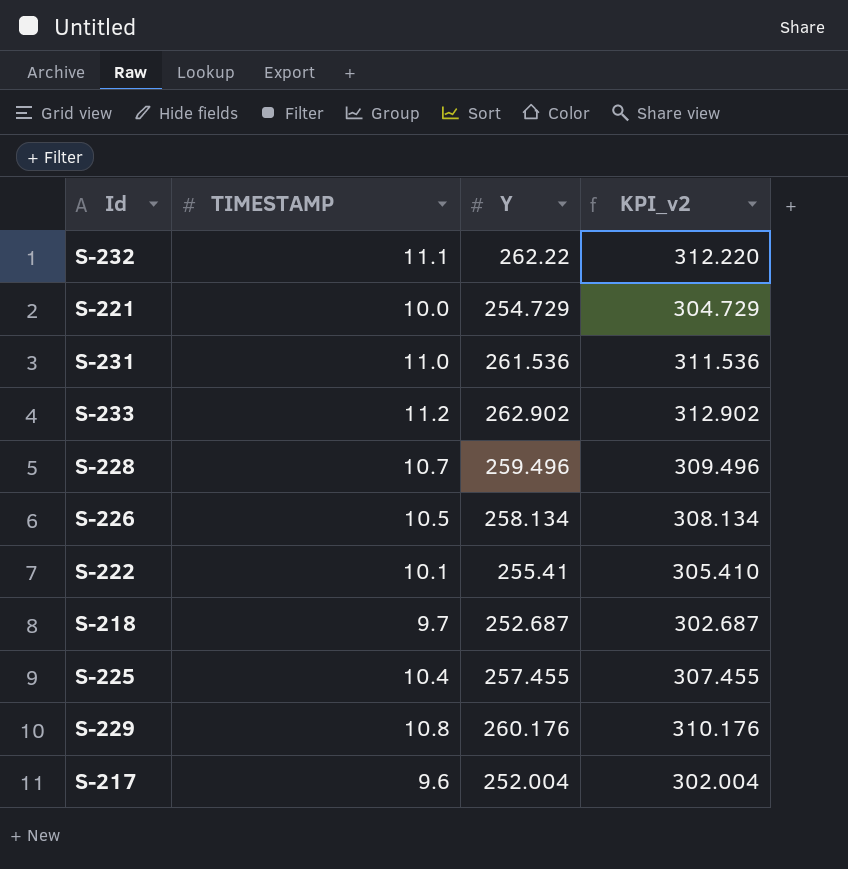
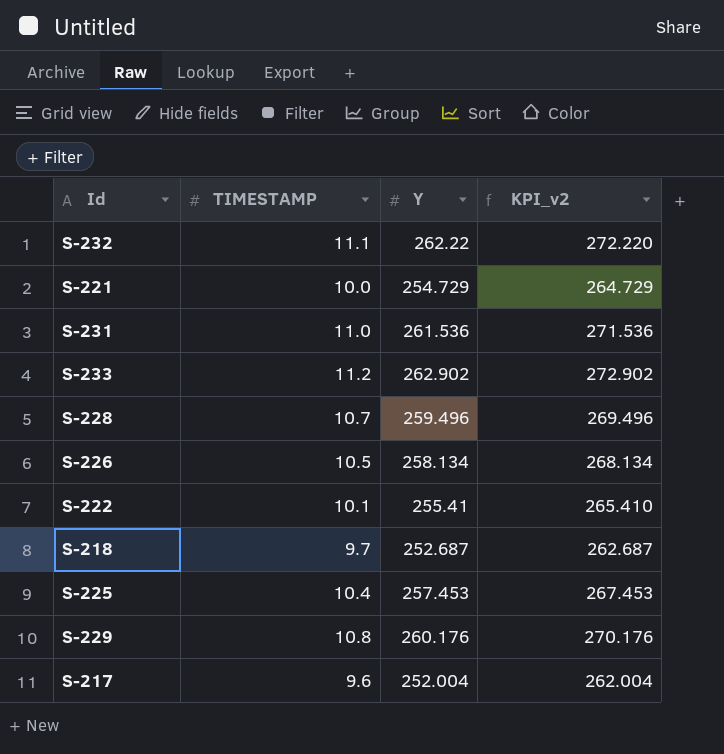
column KPI_v2 | formula: [Y] + 50 -> [Y] + 10
S-225 | Y: 257.455 -> 257.453

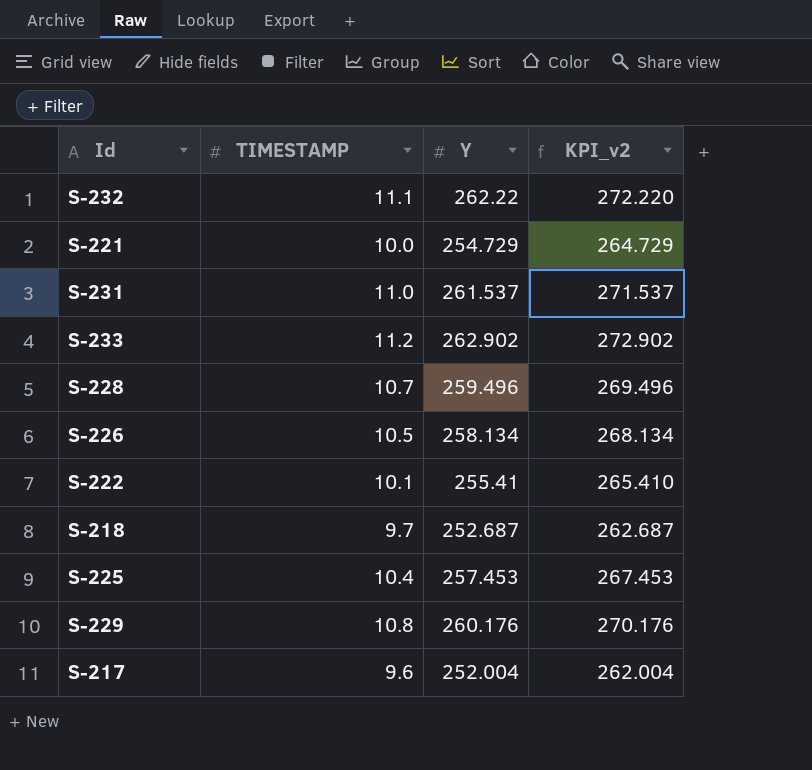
S-231 | Y: 261.536 -> 261.537
S-231 | KPI_v2: 271.536 -> 271.537

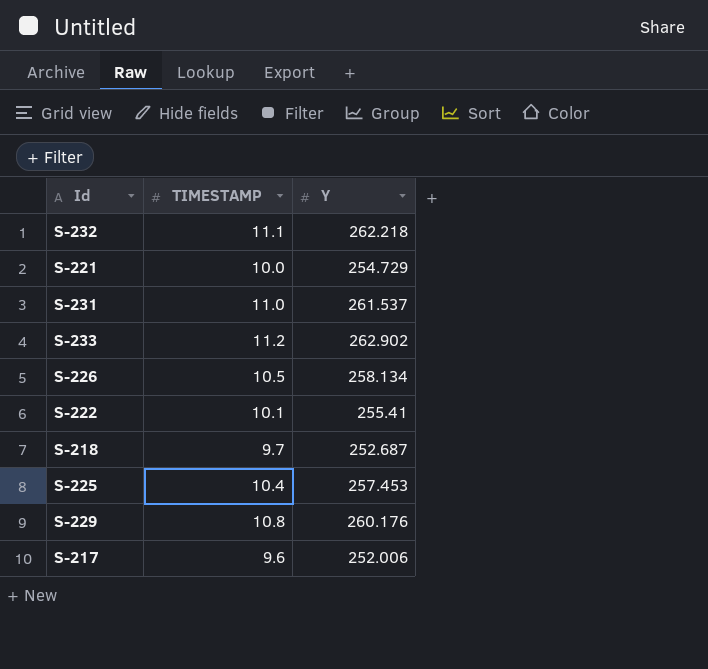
column KPI_v2 | formula: [Y] + 10 -> none
row S-228: 10.7 | 259.496 | 269.496 -> none
S-232 | Y: 262.22 -> 262.218
S-217 | Y: 252.004 -> 252.006

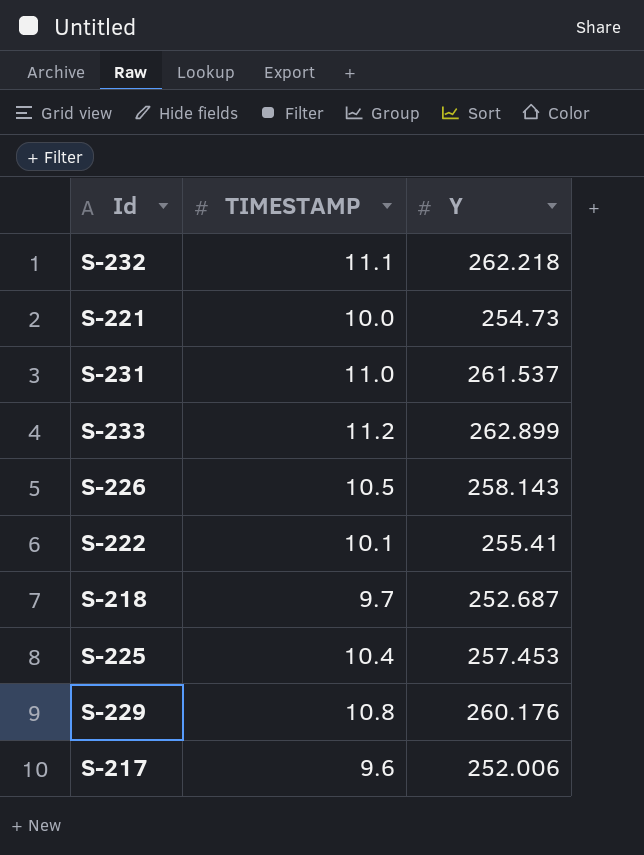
S-221 | Y: 254.729 -> 254.73
S-233 | Y: 262.902 -> 262.899
S-226 | Y: 258.134 -> 258.143

